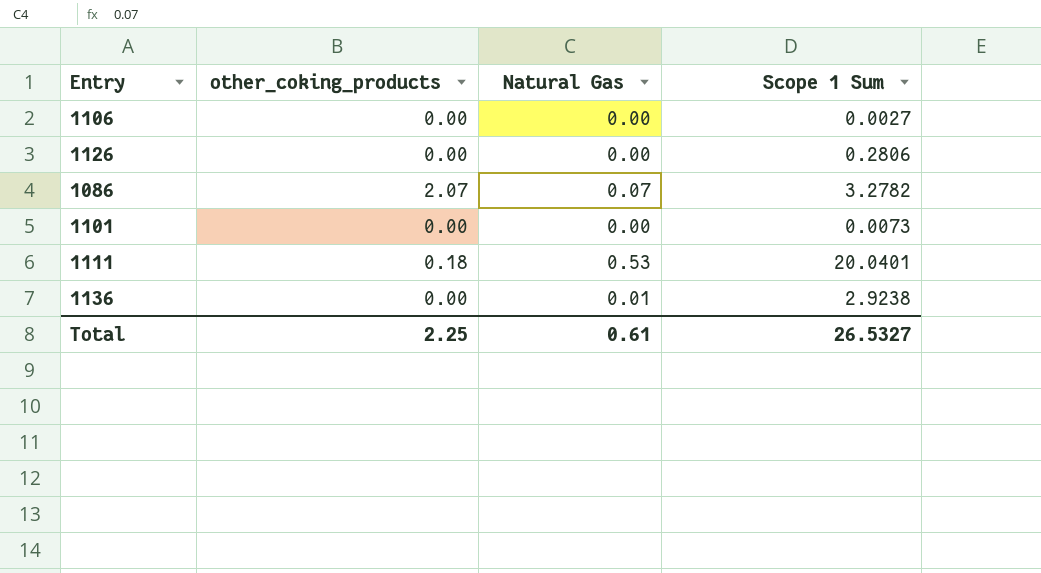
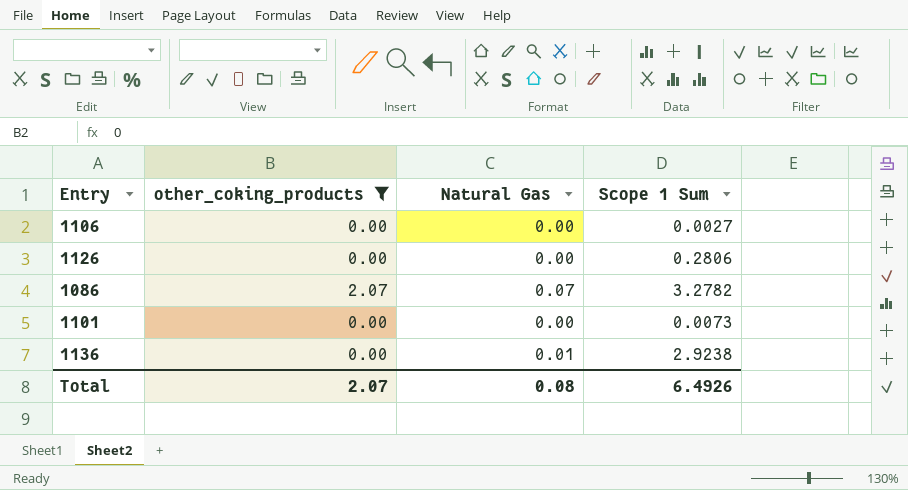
filter: none -> other_coking_products != 0.18
Total | other_coking_products: 2.25 -> 2.07
Total | Natural Gas: 0.61 -> 0.08
Total | Scope 1 Sum: 26.5327 -> 6.4926

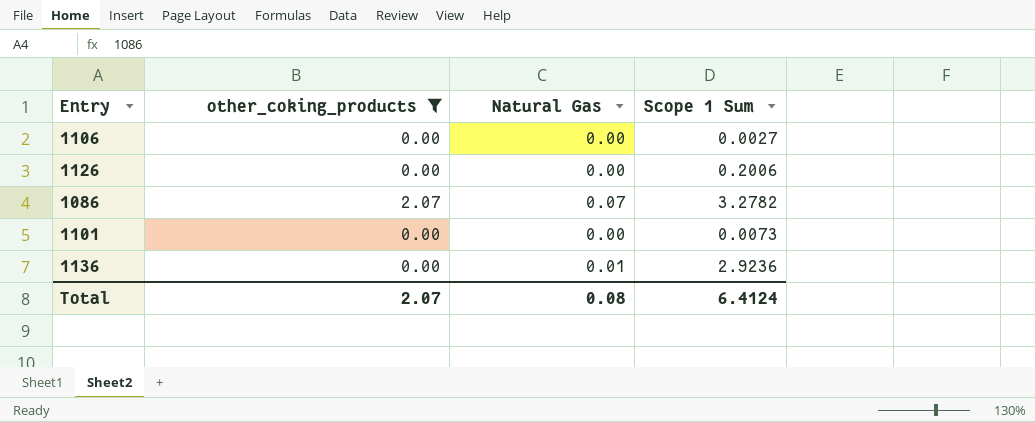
1126 | Scope 1 Sum: 0.2806 -> 0.2006
1136 | Scope 1 Sum: 2.9238 -> 2.9236
Total | Scope 1 Sum: 6.4926 -> 6.4124

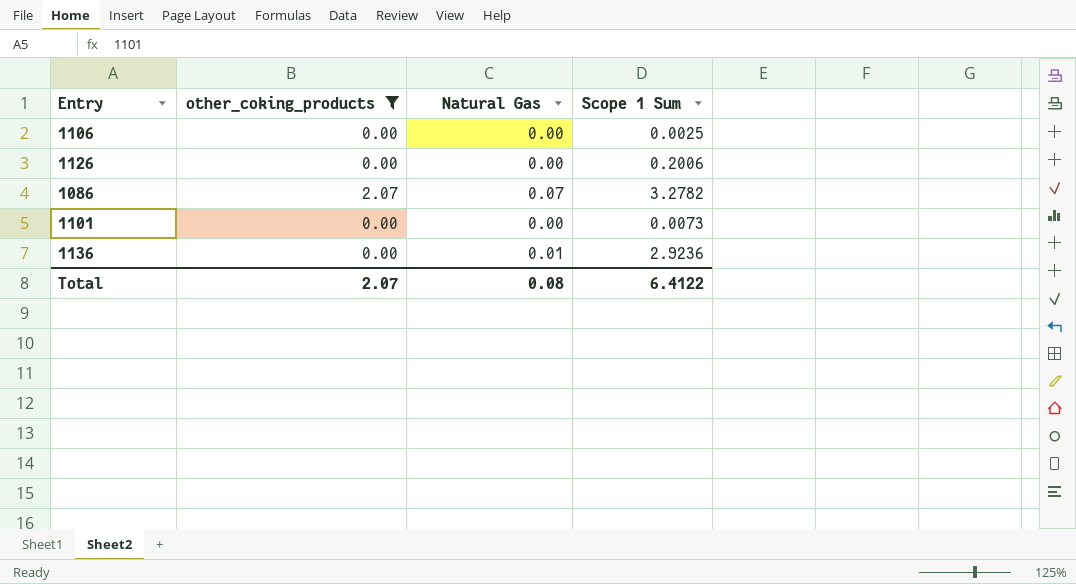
1106 | Scope 1 Sum: 0.0027 -> 0.0025
Total | Scope 1 Sum: 6.4124 -> 6.4122

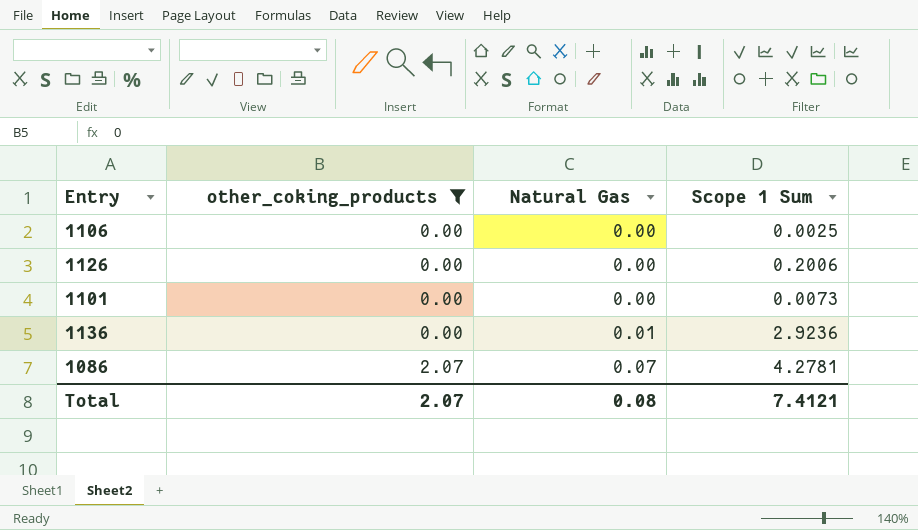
row order: none -> other_coking_products ascending
1086 | Scope 1 Sum: 3.2782 -> 4.2781
Total | Scope 1 Sum: 6.4122 -> 7.4121

